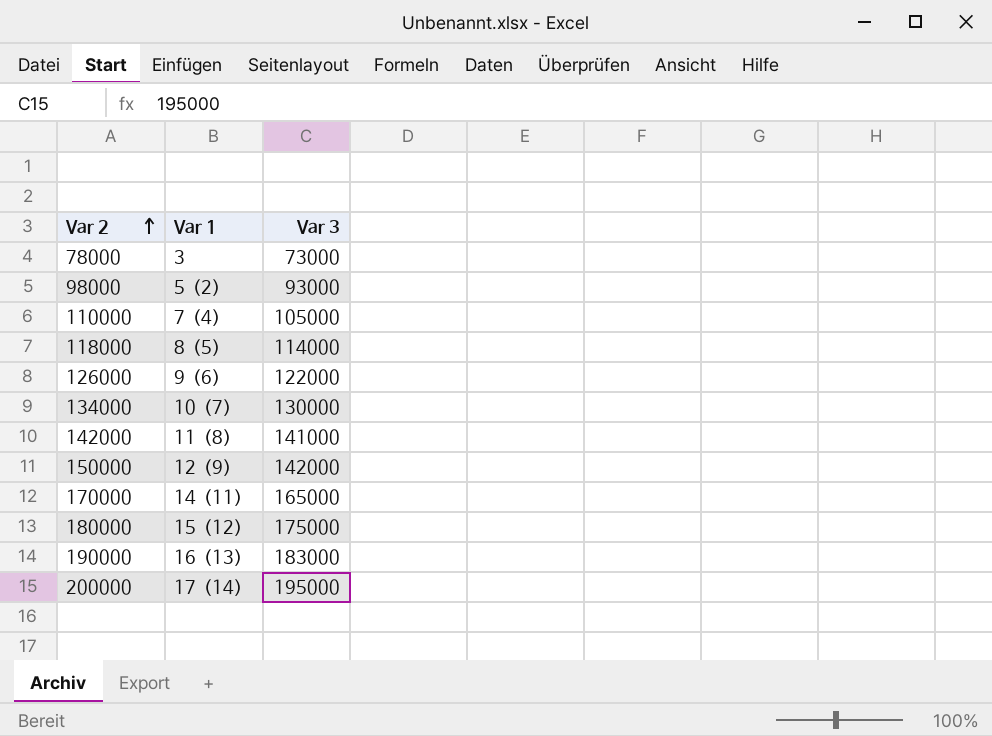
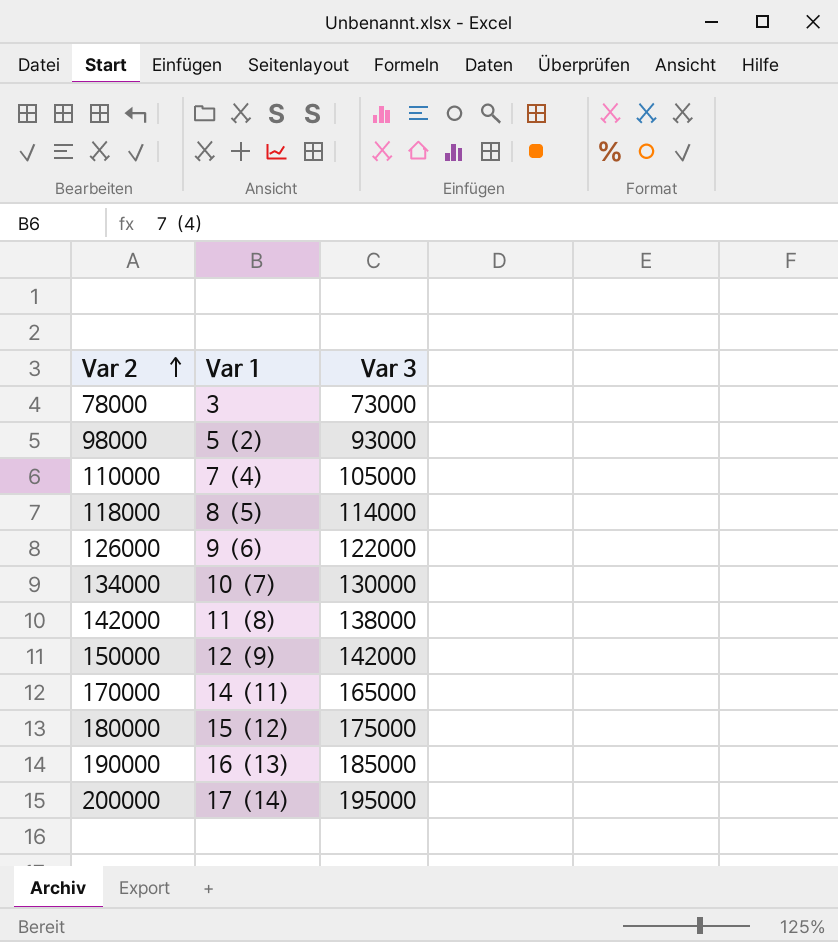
142000 | Var 3: 141000 -> 138000
190000 | Var 3: 183000 -> 185000

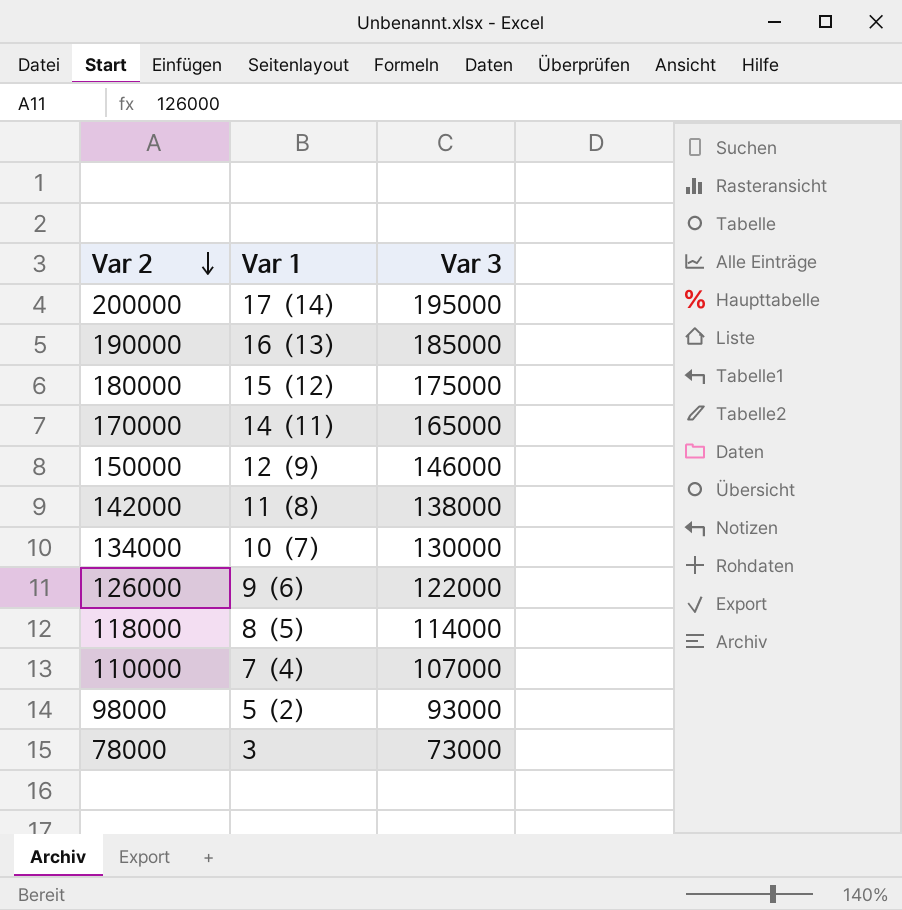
row order: Var 2 ascending -> Var 2 descending
150000 | Var 3: 142000 -> 146000
110000 | Var 3: 105000 -> 107000

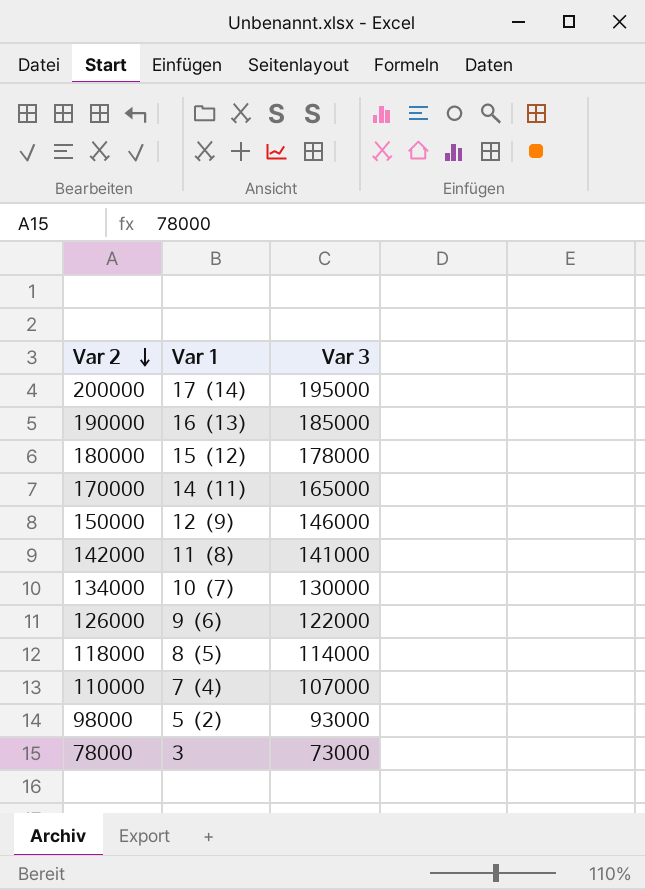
180000 | Var 3: 175000 -> 178000
142000 | Var 3: 138000 -> 141000

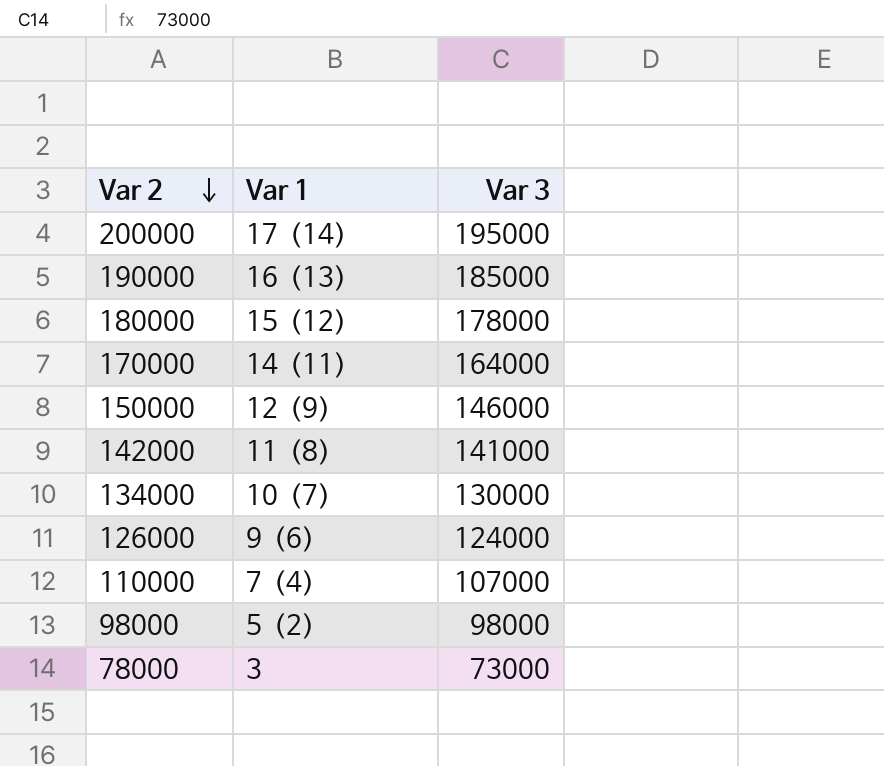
row 118000: 8（5） | 114000 -> none
170000 | Var 3: 165000 -> 164000
126000 | Var 3: 122000 -> 124000
98000 | Var 3: 93000 -> 98000

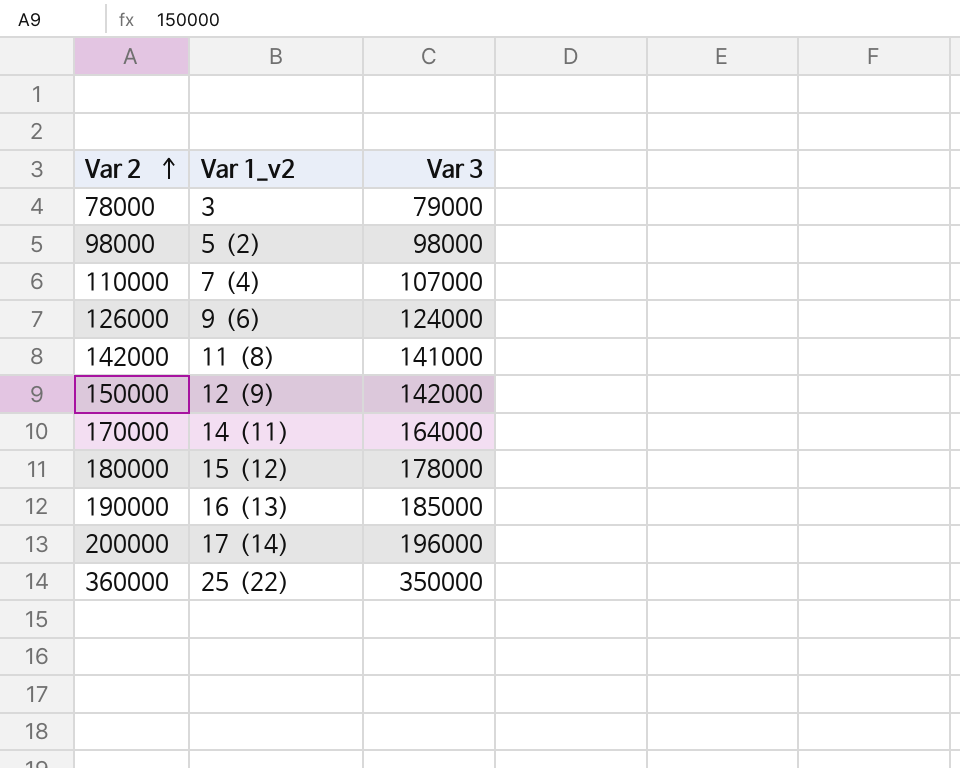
row order: Var 2 descending -> Var 2 ascending
column name: Var 1 -> Var 1_v2
row 134000: 10（7） | 130000 -> none
78000 | Var 3: 73000 -> 79000
150000 | Var 3: 146000 -> 142000
200000 | Var 3: 195000 -> 196000
row 360000: none -> 25（22） | 350000

